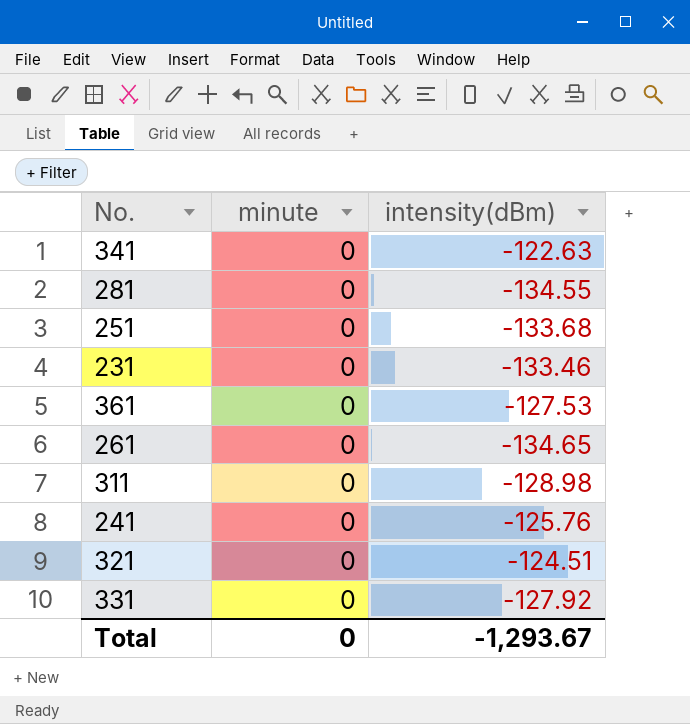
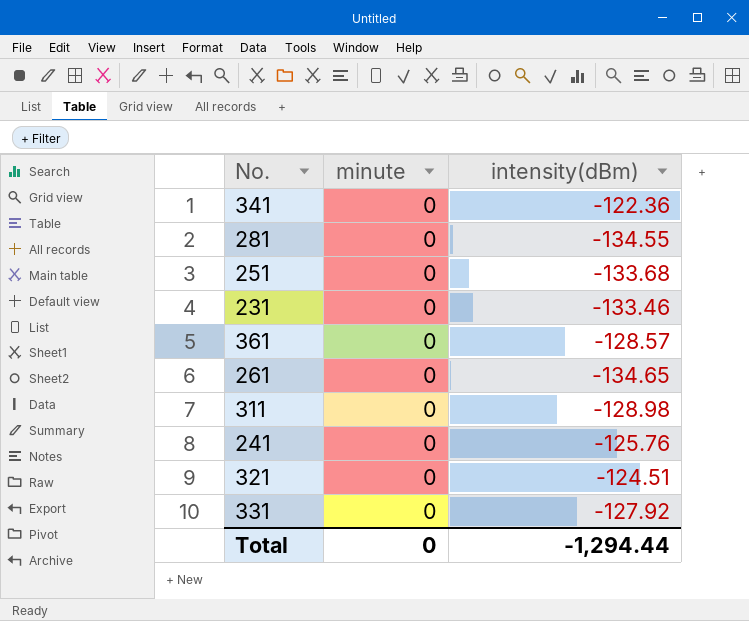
341 | intensity(dBm): -122.63 -> -122.36
361 | intensity(dBm): -127.53 -> -128.57
Total | intensity(dBm): -1,293.67 -> -1,294.44

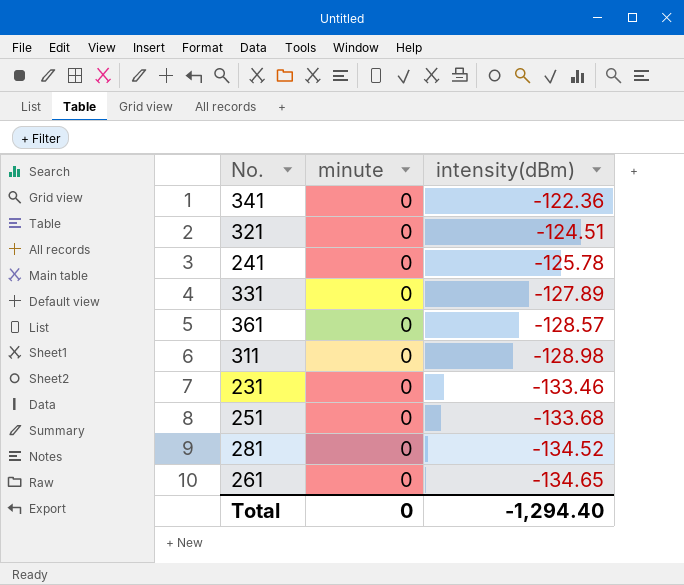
row order: none -> intensity(dBm) descending
241 | intensity(dBm): -125.76 -> -125.78
331 | intensity(dBm): -127.92 -> -127.89
281 | intensity(dBm): -134.55 -> -134.52
Total | intensity(dBm): -1,294.44 -> -1,294.40

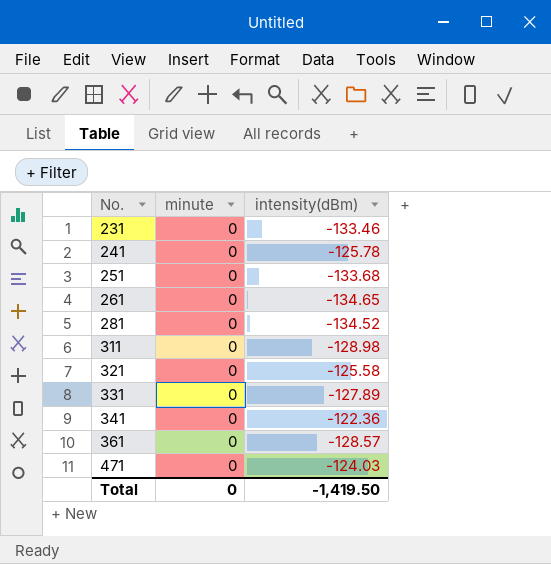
row order: intensity(dBm) descending -> No. ascending
321 | intensity(dBm): -124.51 -> -125.58
row 471: none -> 0 | -124.03
Total | intensity(dBm): -1,294.40 -> -1,419.50

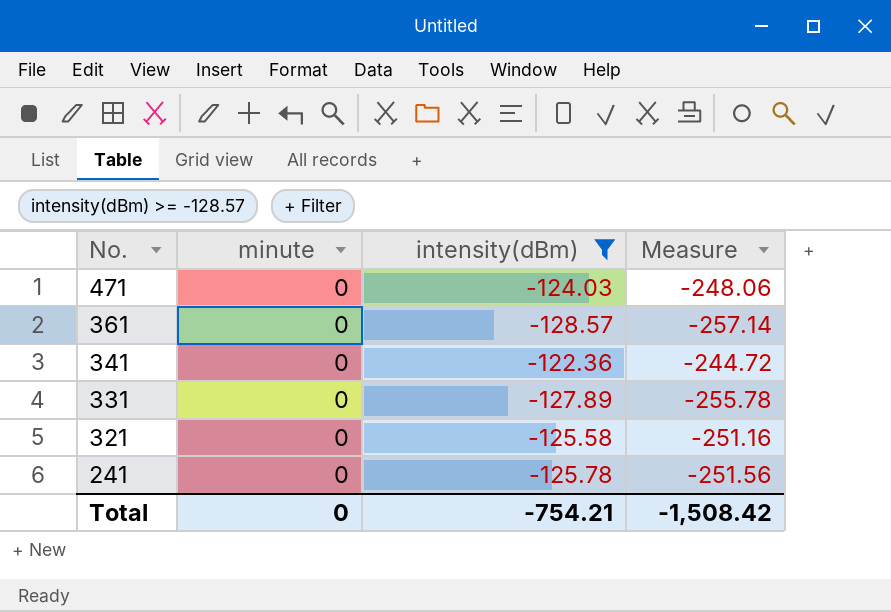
filter: none -> intensity(dBm) >= -128.57
row order: No. ascending -> No. descending
column Measure | formula: none -> [intensity(dBm)] * 2
Total | intensity(dBm): -1,419.50 -> -754.21

